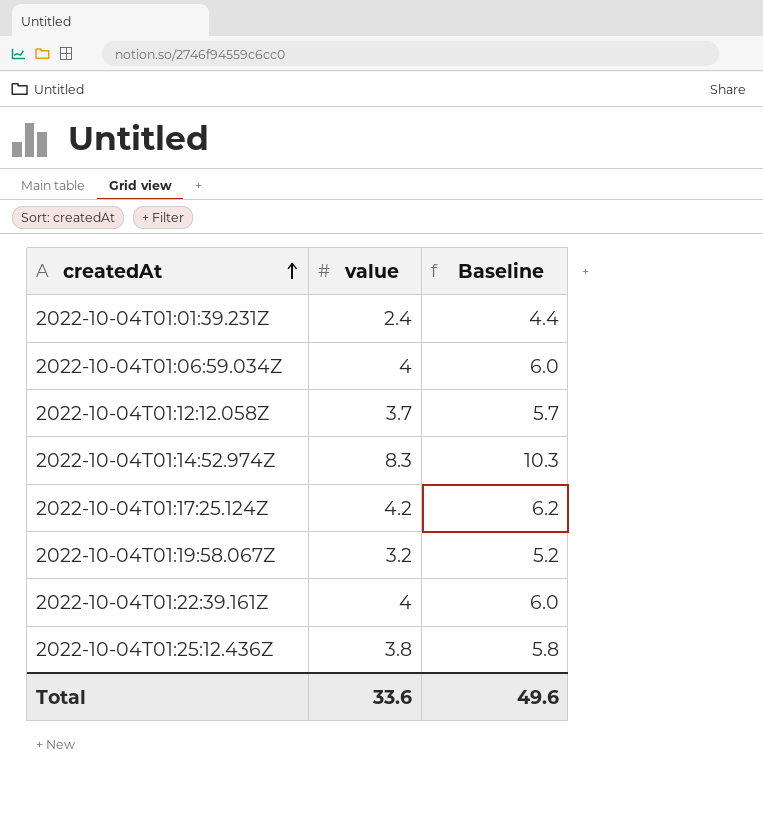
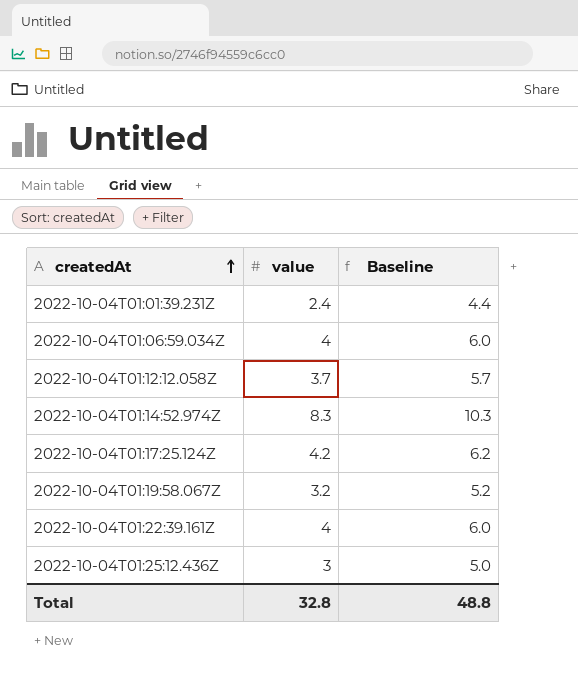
2022-10-04T01:25:12.436Z | value: 3.8 -> 3
2022-10-04T01:25:12.436Z | Baseline: 5.8 -> 5.0
Total | value: 33.6 -> 32.8
Total | Baseline: 49.6 -> 48.8

